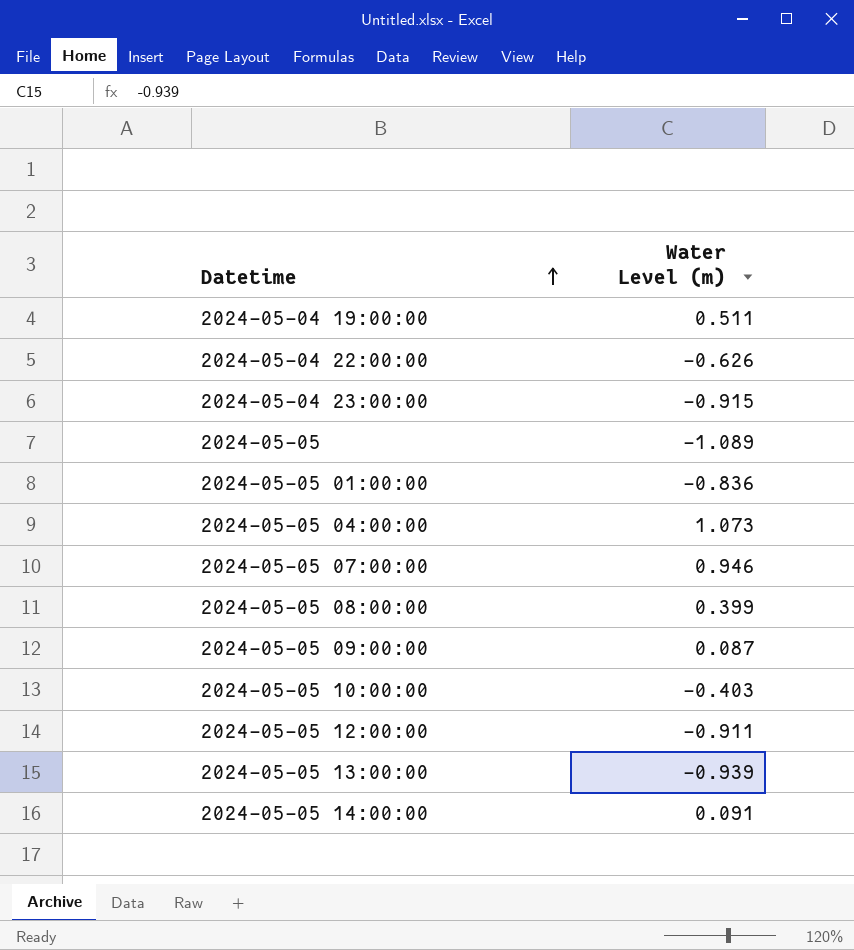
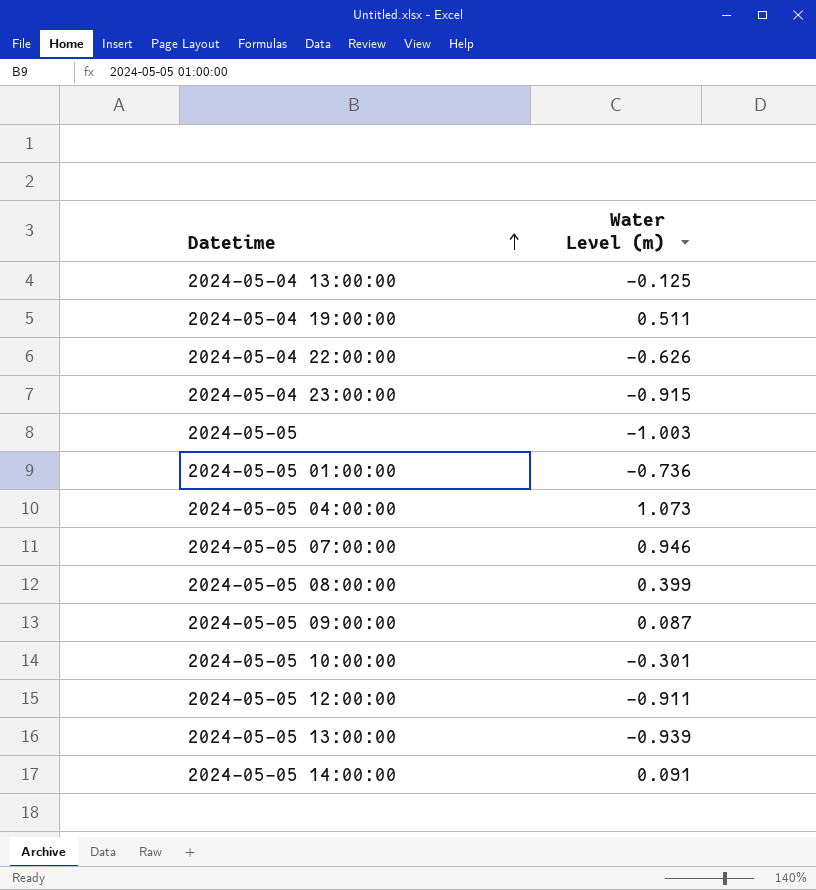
row 2024-05-04 13:00:00: none -> -0.125
2024-05-05 | Water Level (m): -1.089 -> -1.003
2024-05-05 01:00:00 | Water Level (m): -0.836 -> -0.736
2024-05-05 10:00:00 | Water Level (m): -0.403 -> -0.301

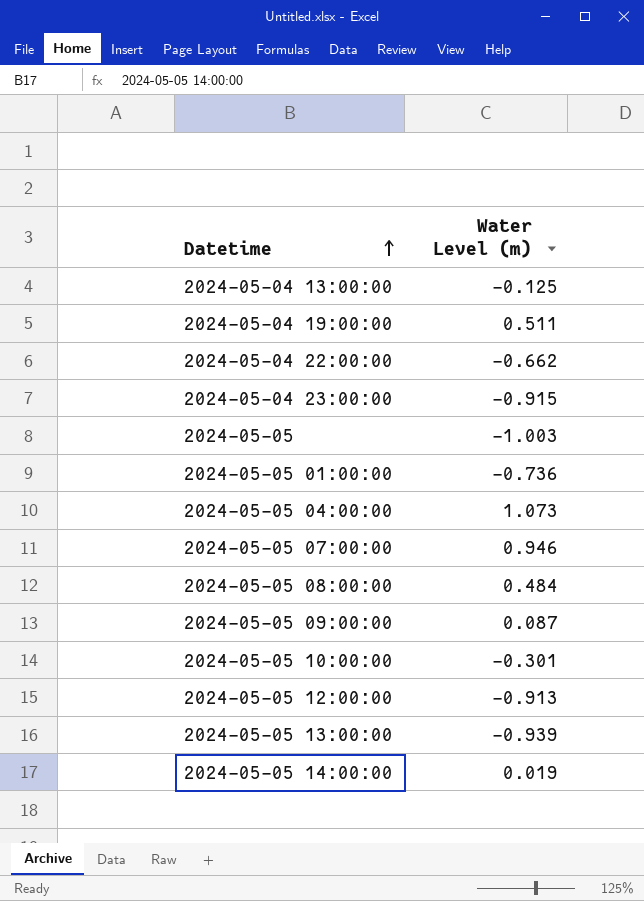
2024-05-04 22:00:00 | Water Level (m): -0.626 -> -0.662
2024-05-05 08:00:00 | Water Level (m): 0.399 -> 0.484
2024-05-05 12:00:00 | Water Level (m): -0.911 -> -0.913
2024-05-05 14:00:00 | Water Level (m): 0.091 -> 0.019

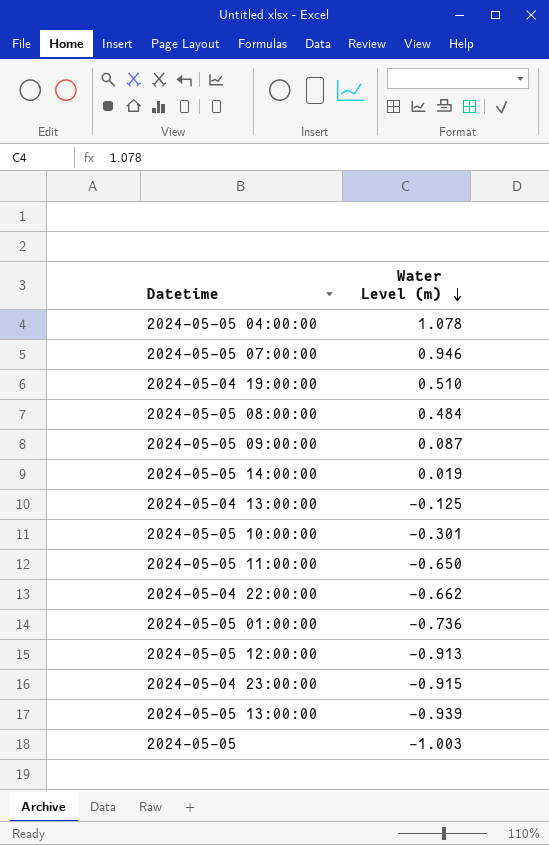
row order: Datetime ascending -> Water Level (m) descending
2024-05-05 04:00:00 | Water Level (m): 1.073 -> 1.078
2024-05-04 19:00:00 | Water Level (m): 0.511 -> 0.510
row 2024-05-05 11:00:00: none -> -0.650

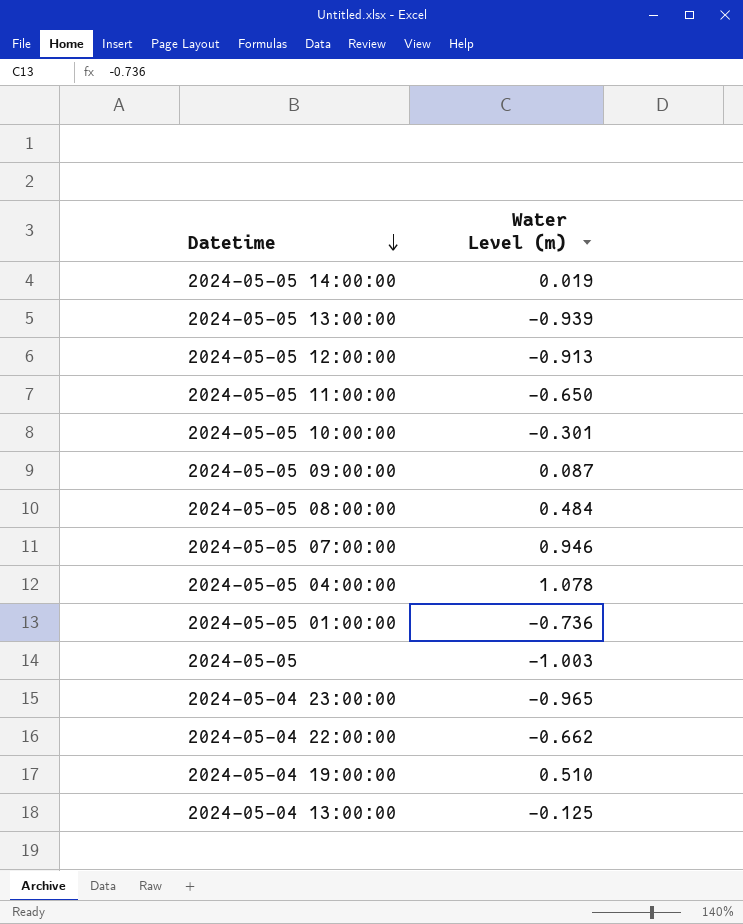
row order: Water Level (m) descending -> Datetime descending
2024-05-04 23:00:00 | Water Level (m): -0.915 -> -0.965

